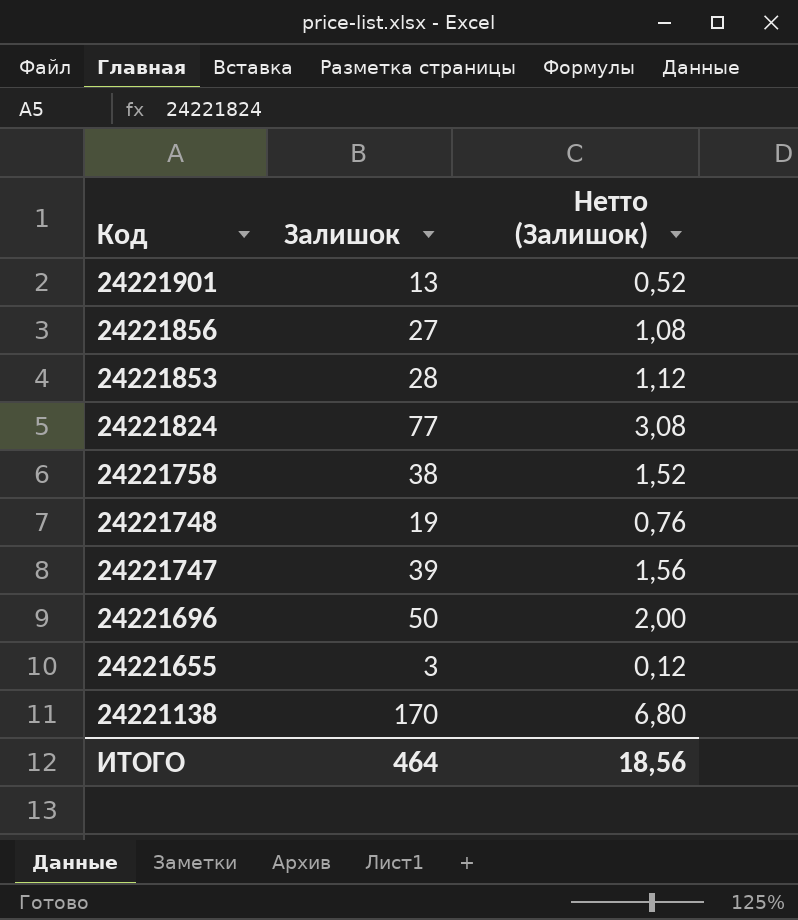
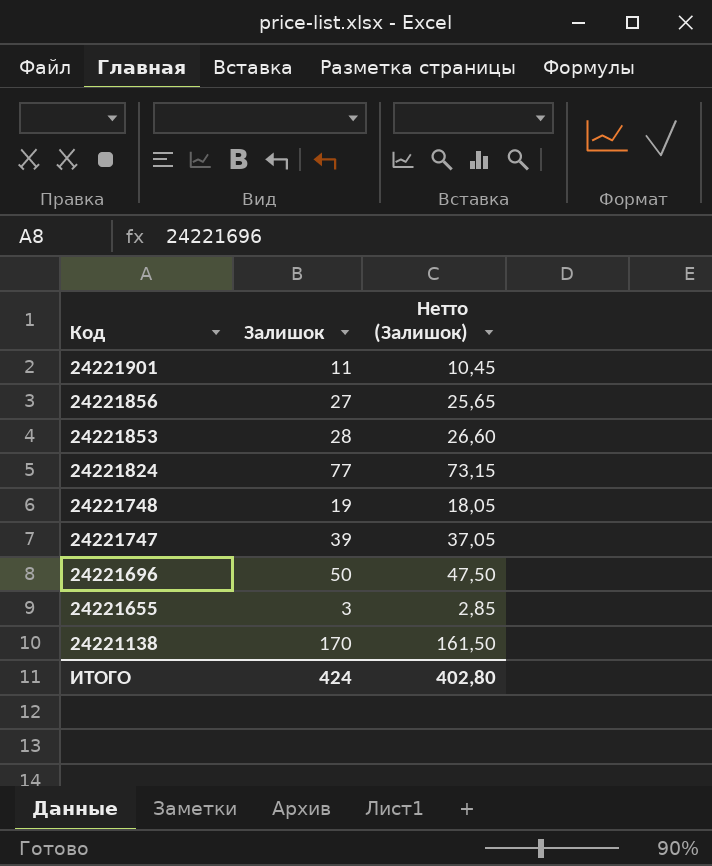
column Нетто (Залишок) | formula: [Залишок] * 0,04 -> [Залишок] * 0,95
row 24221758: 38 | 1,52 -> none
24221901 | Залишок: 13 -> 11
ИТОГО | Залишок: 464 -> 424
ИТОГО | Нетто (Залишок): 18,56 -> 402,80

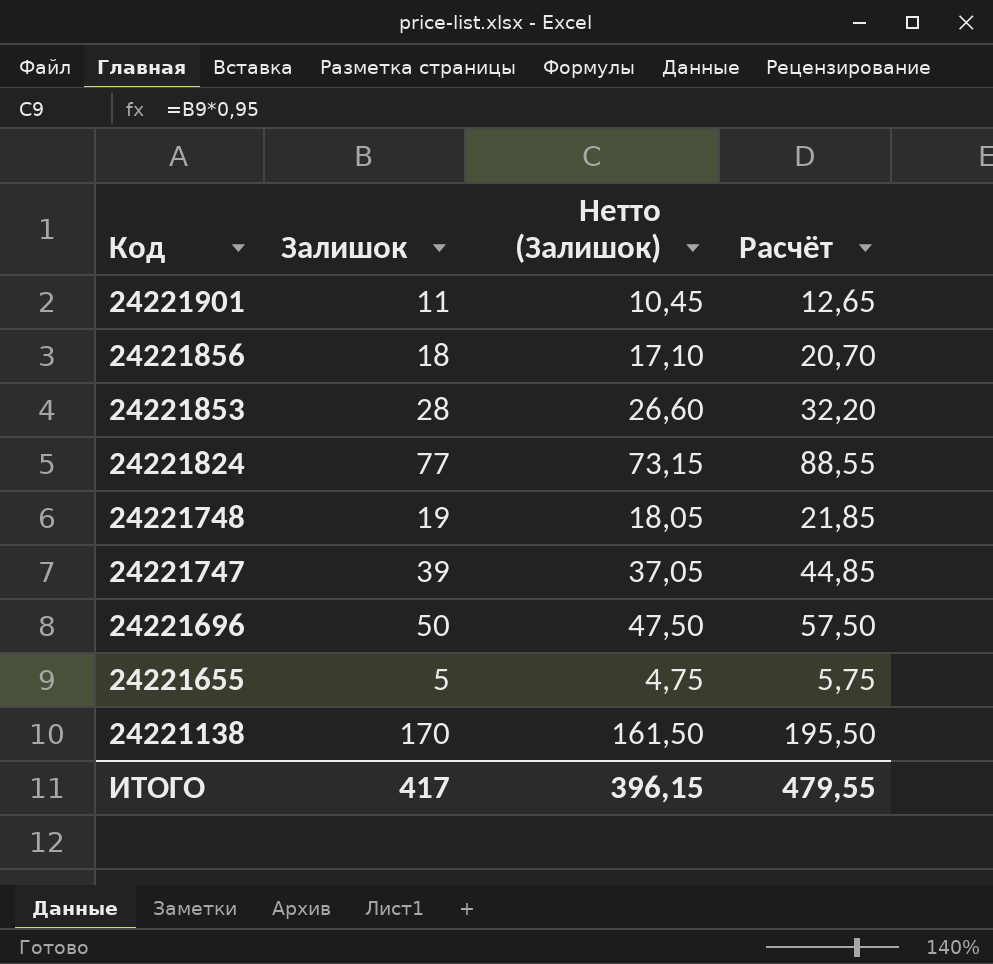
column Расчёт | formula: none -> [Залишок] * 1,15
24221856 | Залишок: 27 -> 18
24221856 | Нетто (Залишок): 25,65 -> 17,10
24221655 | Залишок: 3 -> 5
24221655 | Нетто (Залишок): 2,85 -> 4,75
ИТОГО | Залишок: 424 -> 417
ИТОГО | Нетто (Залишок): 402,80 -> 396,15

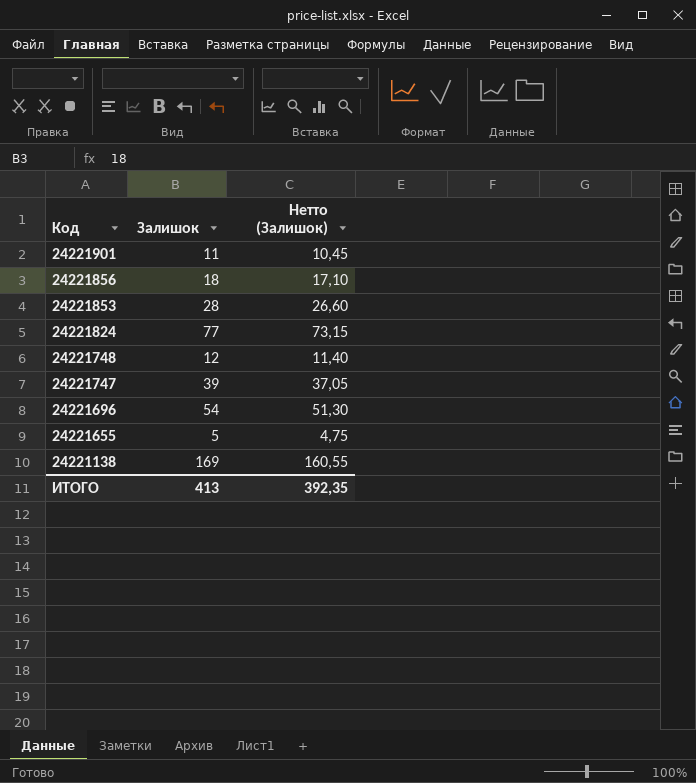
column Расчёт | formula: [Залишок] * 1,15 -> none
24221748 | Залишок: 19 -> 12
24221748 | Нетто (Залишок): 18,05 -> 11,40
24221696 | Залишок: 50 -> 54
24221696 | Нетто (Залишок): 47,50 -> 51,30
24221138 | Залишок: 170 -> 169
24221138 | Нетто (Залишок): 161,50 -> 160,55
ИТОГО | Залишок: 417 -> 413
ИТОГО | Нетто (Залишок): 396,15 -> 392,35

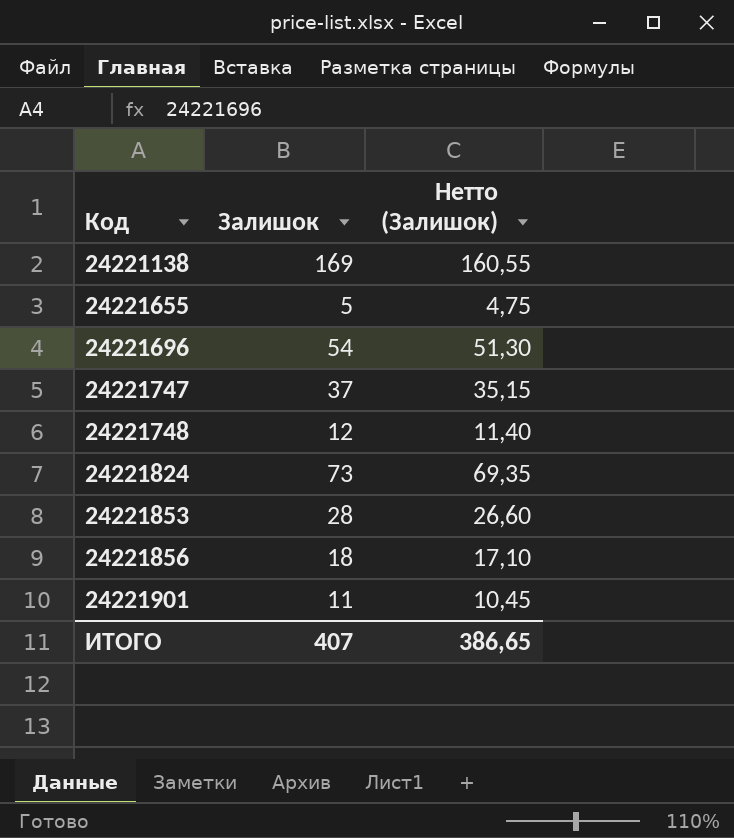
row order: Код descending -> Код ascending
24221747 | Залишок: 39 -> 37
24221747 | Нетто (Залишок): 37,05 -> 35,15
24221824 | Залишок: 77 -> 73
24221824 | Нетто (Залишок): 73,15 -> 69,35
ИТОГО | Залишок: 413 -> 407
ИТОГО | Нетто (Залишок): 392,35 -> 386,65

